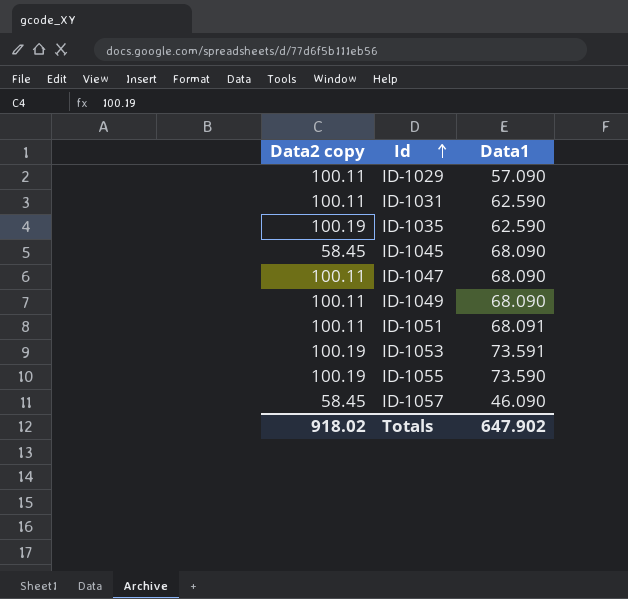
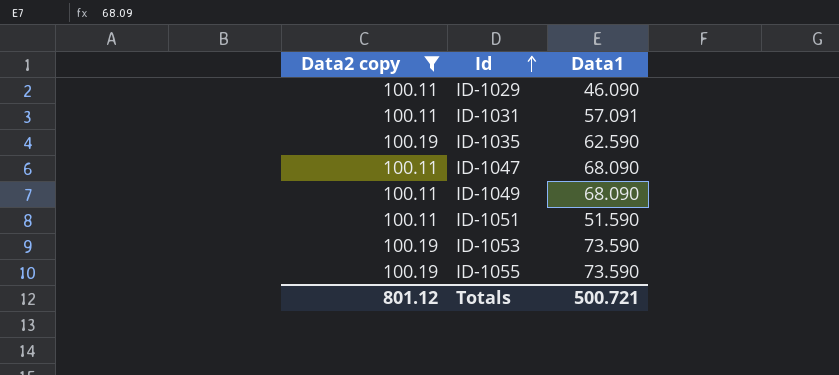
filter: none -> Data2 copy != 58.45
ID-1029 | Data1: 57.090 -> 46.090
ID-1031 | Data1: 62.590 -> 57.091
ID-1051 | Data1: 68.091 -> 51.590
ID-1053 | Data1: 73.591 -> 73.590
Totals | Data2 copy: 918.02 -> 801.12
Totals | Data1: 647.902 -> 500.721

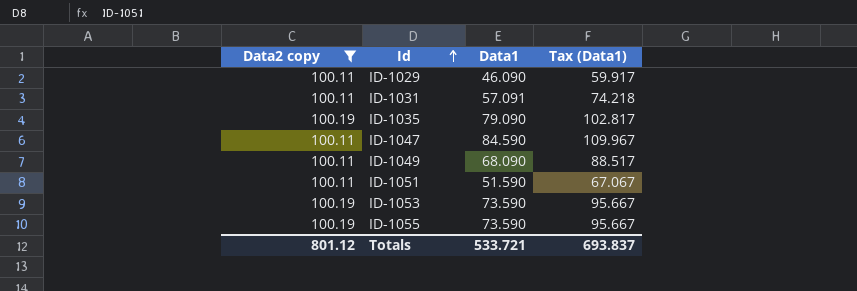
column Tax (Data1) | formula: none -> [Data1] * 1.3
ID-1035 | Data1: 62.590 -> 79.090
ID-1047 | Data1: 68.090 -> 84.590
Totals | Data1: 500.721 -> 533.721

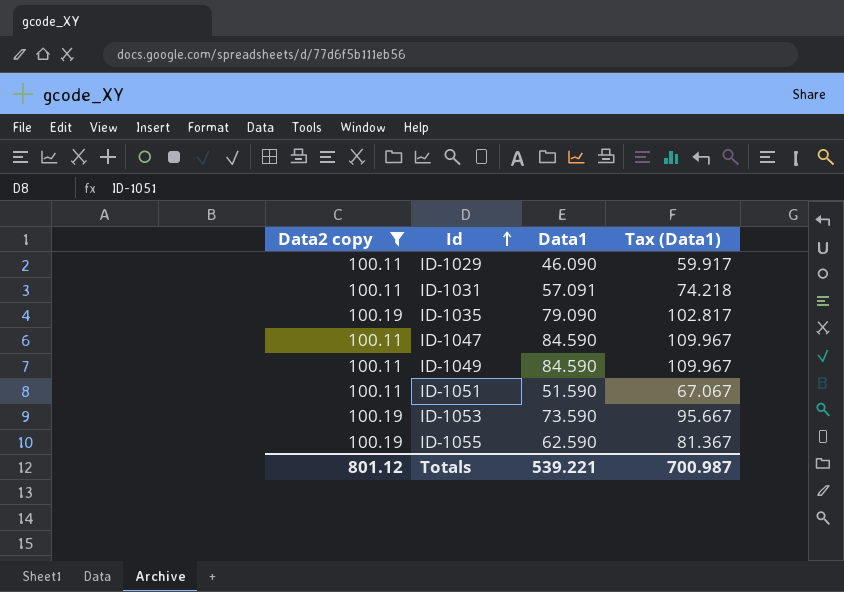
ID-1049 | Data1: 68.090 -> 84.590
ID-1049 | Tax (Data1): 88.517 -> 109.967
ID-1055 | Data1: 73.590 -> 62.590
ID-1055 | Tax (Data1): 95.667 -> 81.367
Totals | Data1: 533.721 -> 539.221
Totals | Tax (Data1): 693.837 -> 700.987

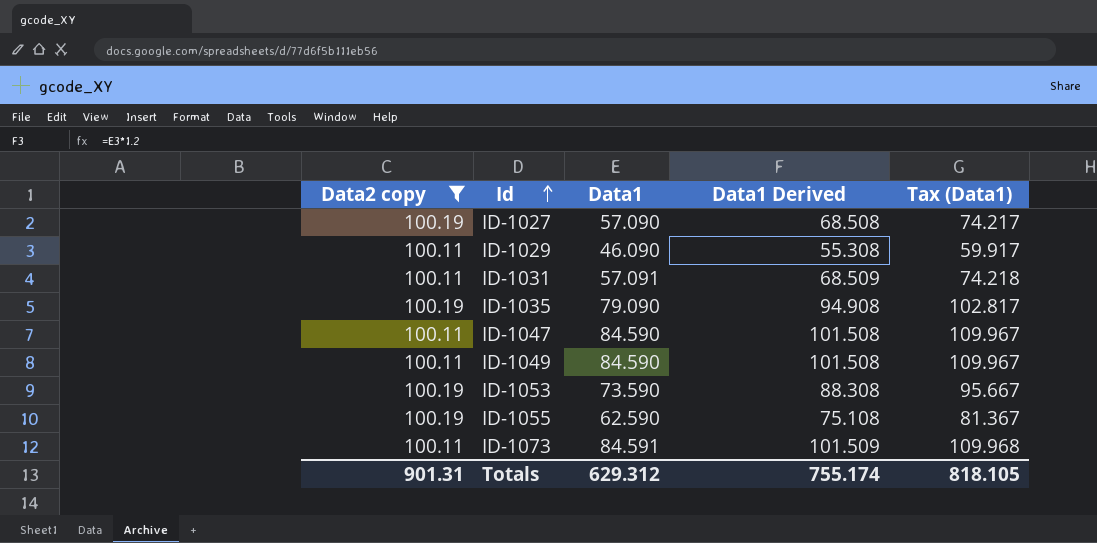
column Data1 Derived | formula: none -> [Data1] * 1.2
row ID-1051: 100.11 | 51.590 | 67.067 -> none
row ID-1027: none -> 100.19 | 57.090 | 68.508 | 74.217
row ID-1073: none -> 100.11 | 84.591 | 101.509 | 109.968
Totals | Data2 copy: 801.12 -> 901.31
Totals | Data1: 539.221 -> 629.312
Totals | Tax (Data1): 700.987 -> 818.105

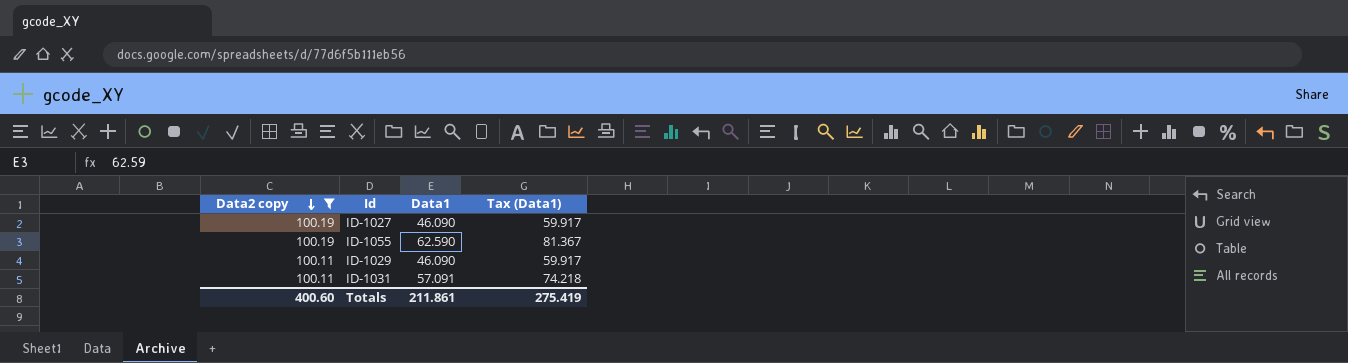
row order: Id ascending -> Data2 copy descending
column Data1 Derived | formula: [Data1] * 1.2 -> none
row ID-1035: 100.19 | 79.090 | 94.908 | 102.817 -> none
row ID-1047: 100.11 | 84.590 | 101.508 | 109.967 -> none
row ID-1049: 100.11 | 84.590 | 101.508 | 109.967 -> none
row ID-1053: 100.19 | 73.590 | 88.308 | 95.667 -> none
row ID-1073: 100.11 | 84.591 | 101.509 | 109.968 -> none
ID-1027 | Data1: 57.090 -> 46.090
ID-1027 | Tax (Data1): 74.217 -> 59.917
Totals | Data2 copy: 901.31 -> 400.60
Totals | Data1: 629.312 -> 211.861
Totals | Tax (Data1): 818.105 -> 275.419

